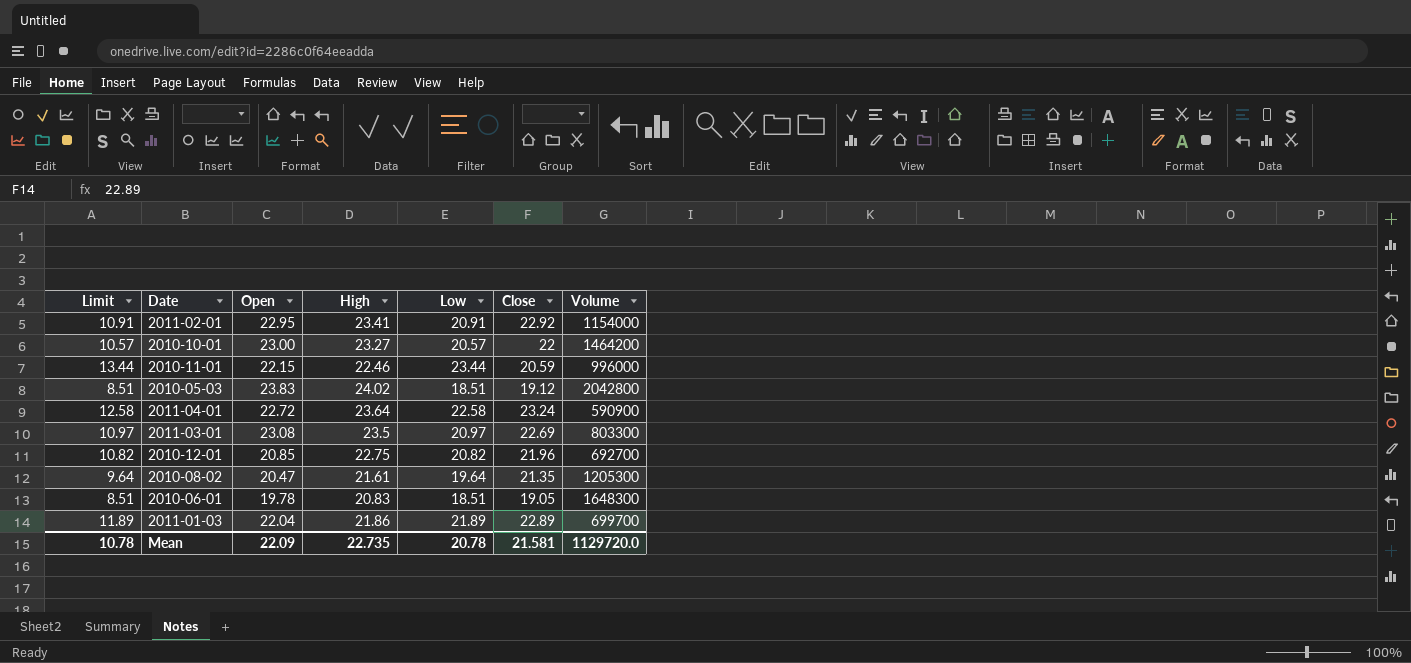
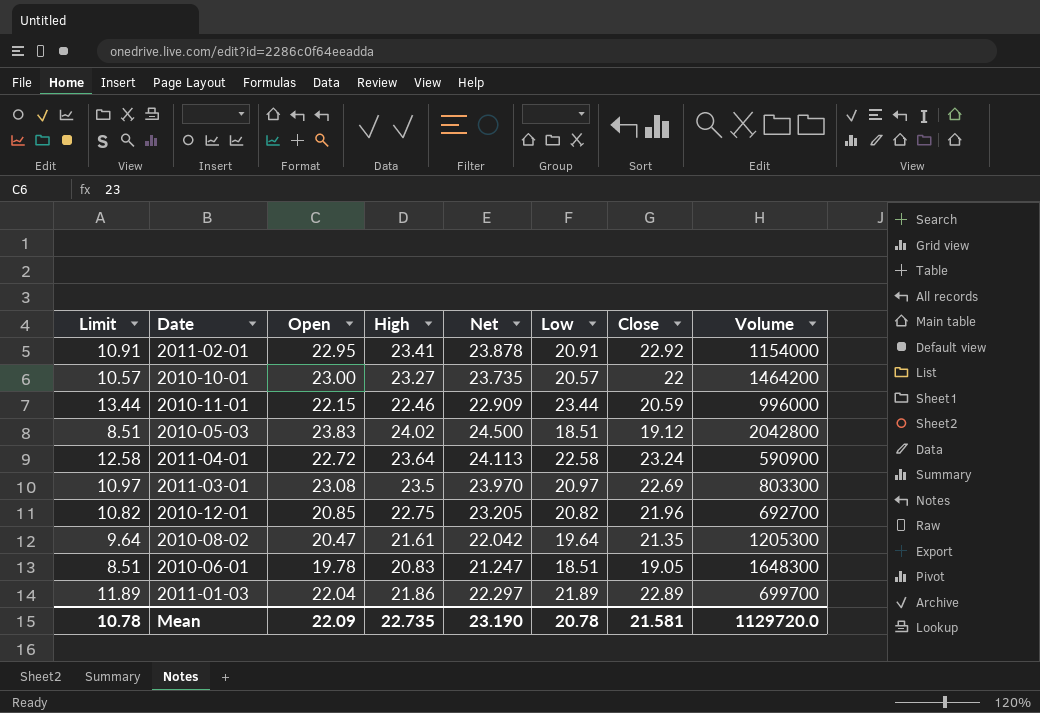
column Net | formula: none -> [High] * 1.02

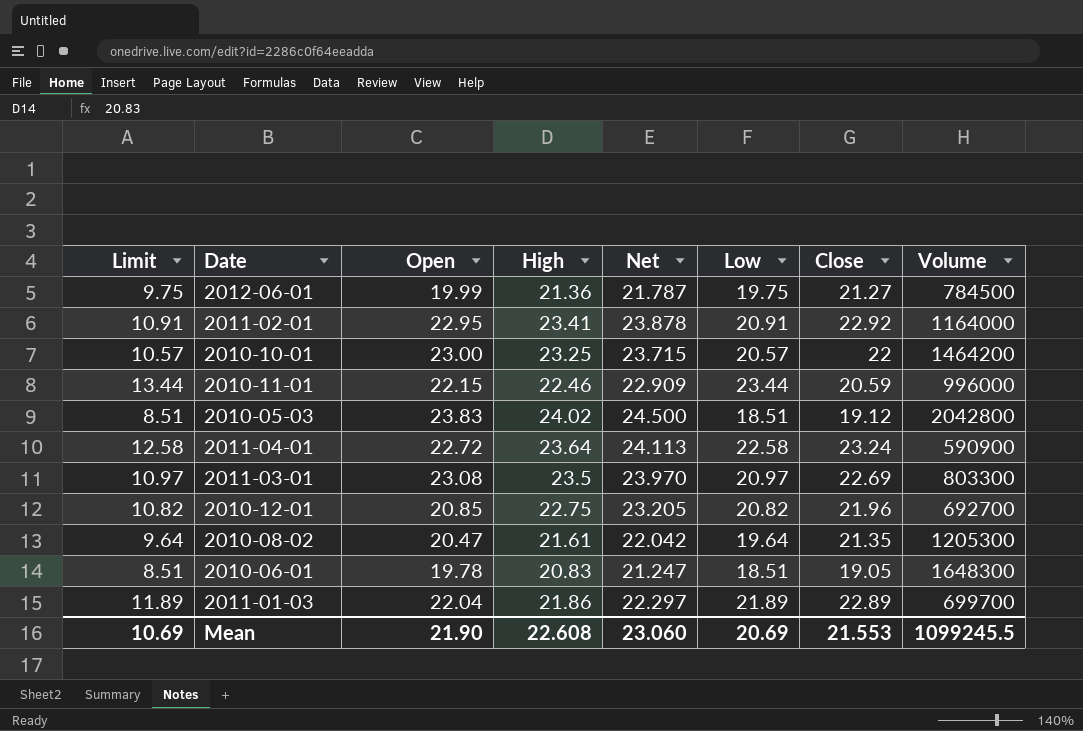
row 2012-06-01: none -> 9.75 | 19.99 | 21.36 | 21.787 | 19.75 | 21.27 | 784500
2011-02-01 | Volume: 1154000 -> 1164000
2010-10-01 | High: 23.27 -> 23.25
2010-10-01 | Net: 23.735 -> 23.715
Mean | Limit: 10.78 -> 10.69
Mean | Open: 22.09 -> 21.90
Mean | High: 22.735 -> 22.608
Mean | Net: 23.190 -> 23.060
Mean | Low: 20.78 -> 20.69
Mean | Close: 21.581 -> 21.553
Mean | Volume: 1129720.0 -> 1099245.5

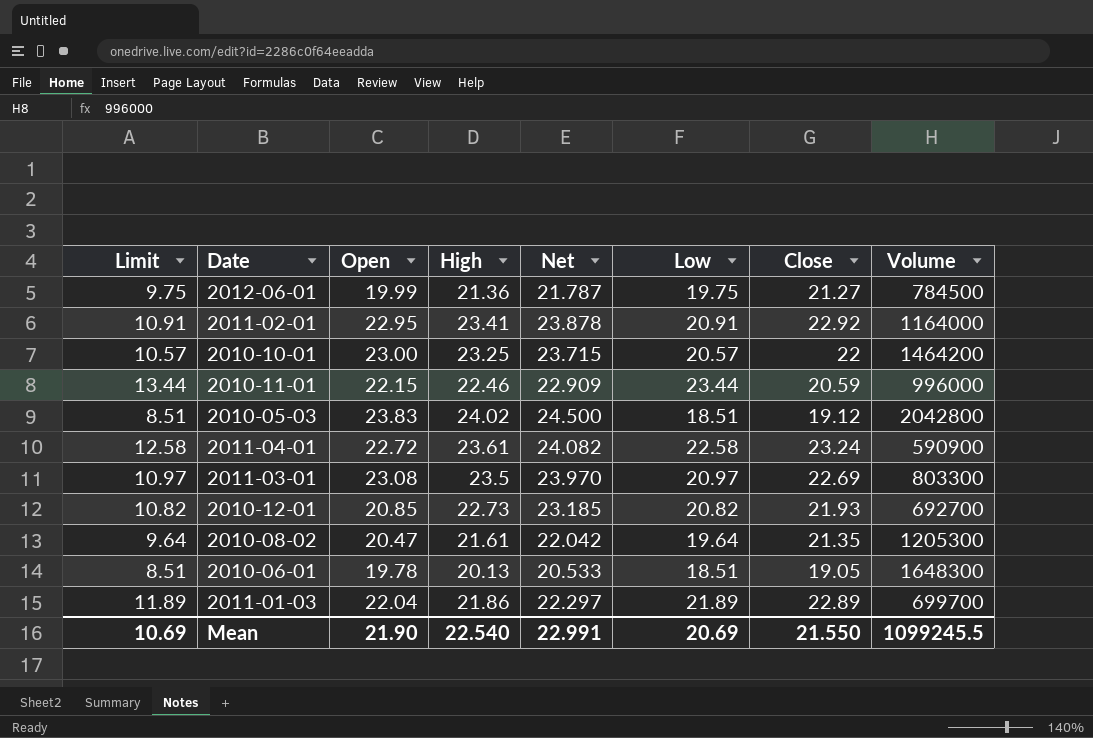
2011-04-01 | High: 23.64 -> 23.61
2011-04-01 | Net: 24.113 -> 24.082
2010-12-01 | High: 22.75 -> 22.73
2010-12-01 | Net: 23.205 -> 23.185
2010-12-01 | Close: 21.96 -> 21.93
2010-06-01 | High: 20.83 -> 20.13
2010-06-01 | Net: 21.247 -> 20.533
Mean | High: 22.608 -> 22.540
Mean | Net: 23.060 -> 22.991
Mean | Close: 21.553 -> 21.550

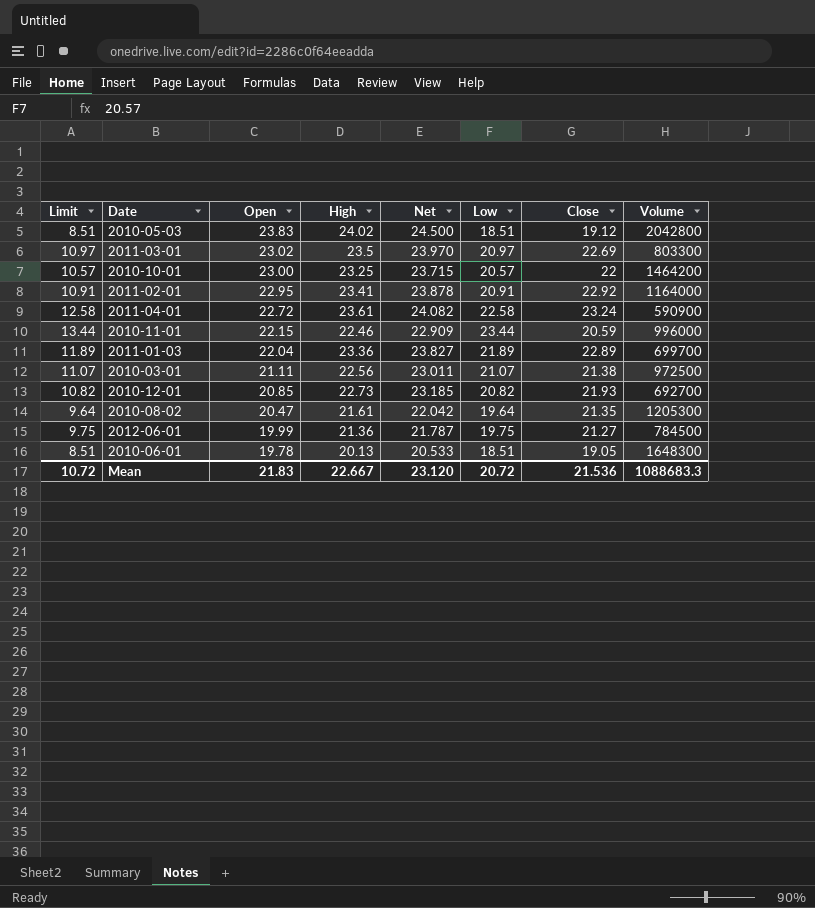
row order: none -> Open descending
2011-03-01 | Open: 23.08 -> 23.02
2011-01-03 | High: 21.86 -> 23.36
2011-01-03 | Net: 22.297 -> 23.827
row 2010-03-01: none -> 11.07 | 21.11 | 22.56 | 23.011 | 21.07 | 21.38 | 972500
Mean | Limit: 10.69 -> 10.72
Mean | Open: 21.90 -> 21.83
Mean | High: 22.540 -> 22.667
Mean | Net: 22.991 -> 23.120
Mean | Low: 20.69 -> 20.72
Mean | Close: 21.550 -> 21.536
Mean | Volume: 1099245.5 -> 1088683.3

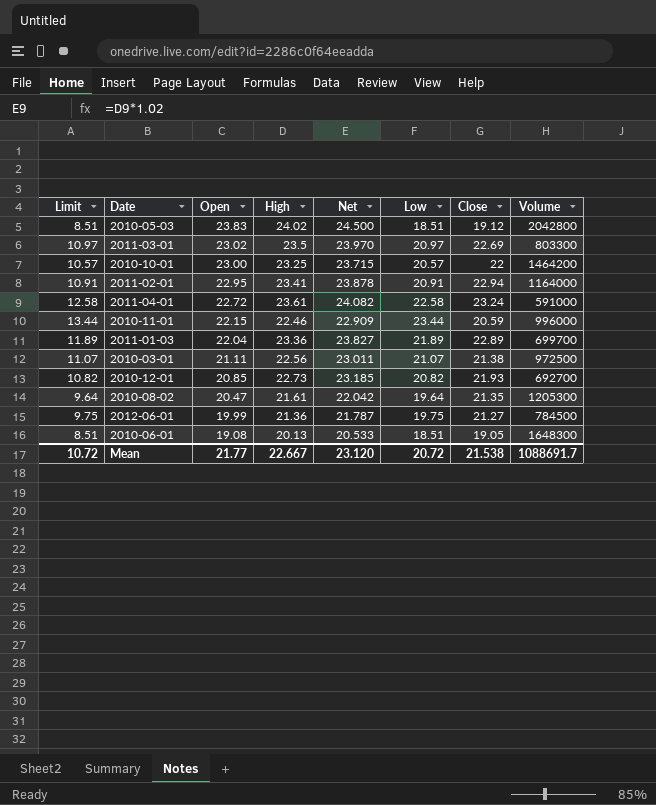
2011-02-01 | Close: 22.92 -> 22.94
2011-04-01 | Volume: 590900 -> 591000
2010-06-01 | Open: 19.78 -> 19.08
Mean | Open: 21.83 -> 21.77
Mean | Close: 21.536 -> 21.538
Mean | Volume: 1088683.3 -> 1088691.7

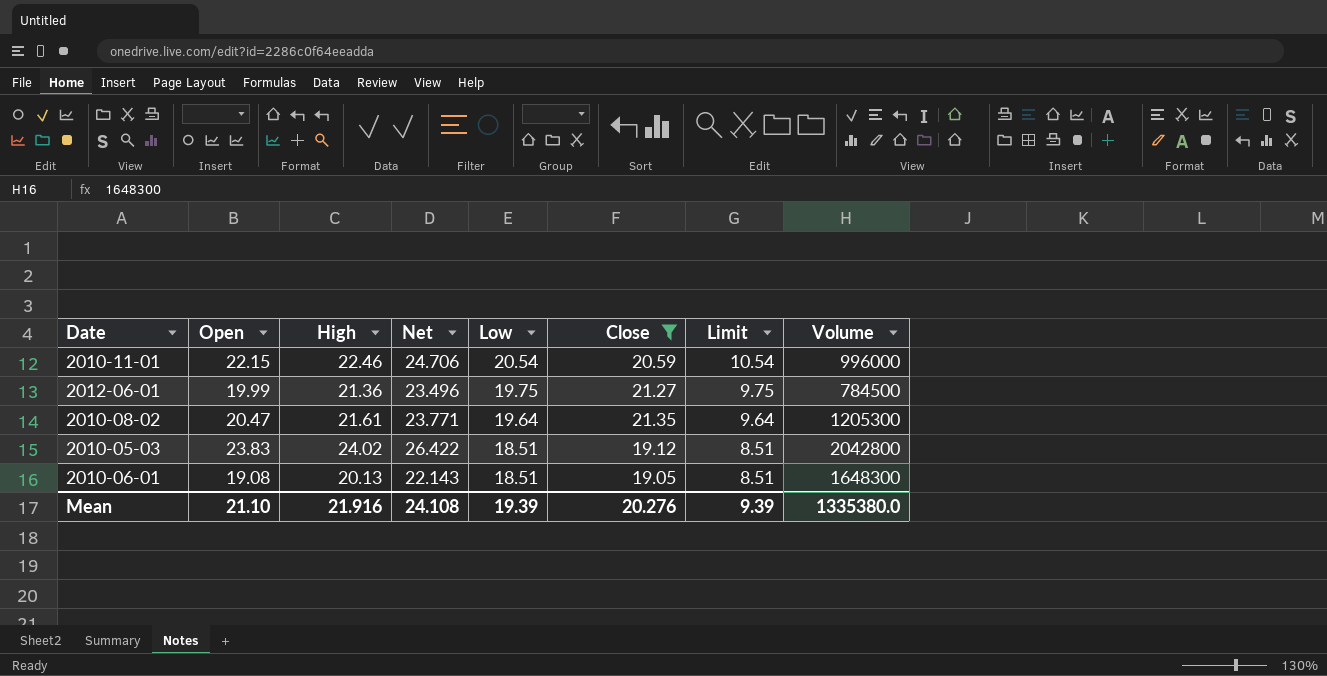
filter: none -> Close <= 21.35
row order: Open descending -> Low descending
column Net | formula: [High] * 1.02 -> [High] * 1.1
column Limit | position: 1 -> 7
2010-11-01 | Low: 23.44 -> 20.54
2010-11-01 | Limit: 13.44 -> 10.54
Mean | Open: 21.77 -> 21.10
Mean | High: 22.667 -> 21.916
Mean | Net: 23.120 -> 24.108
Mean | Low: 20.72 -> 19.39
Mean | Close: 21.538 -> 20.276
Mean | Limit: 10.72 -> 9.39
Mean | Volume: 1088691.7 -> 1335380.0

